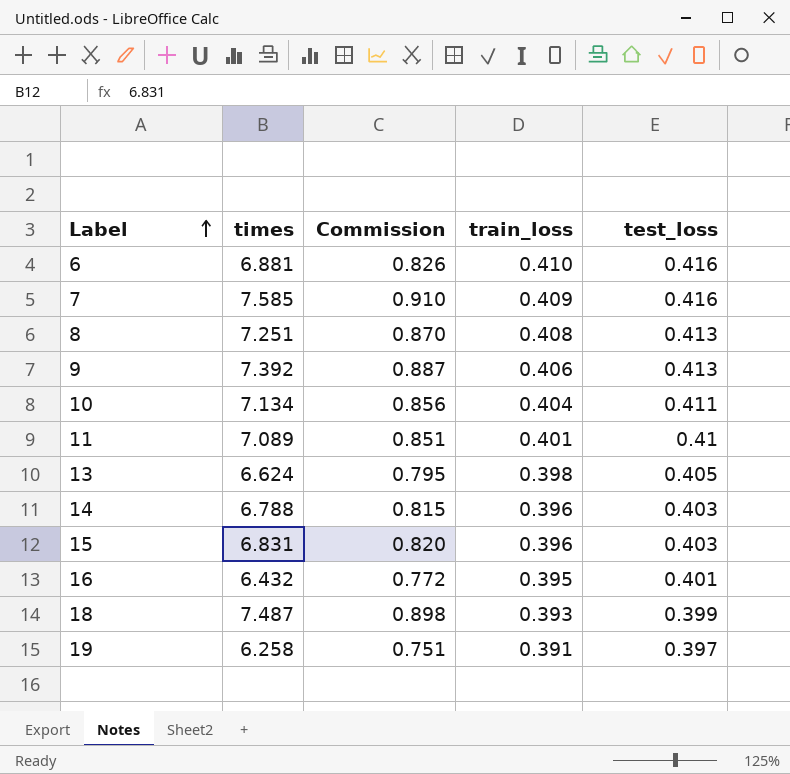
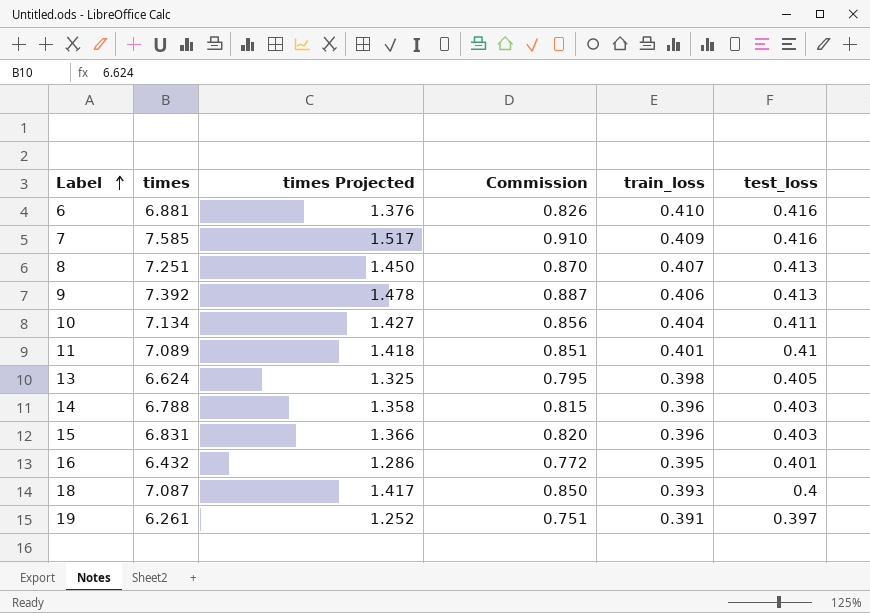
column times Projected | formula: none -> [times] * 0.2
8 | train_loss: 0.408 -> 0.407
18 | times: 7.487 -> 7.087
18 | Commission: 0.898 -> 0.850
18 | test_loss: 0.399 -> 0.4
19 | times: 6.258 -> 6.261

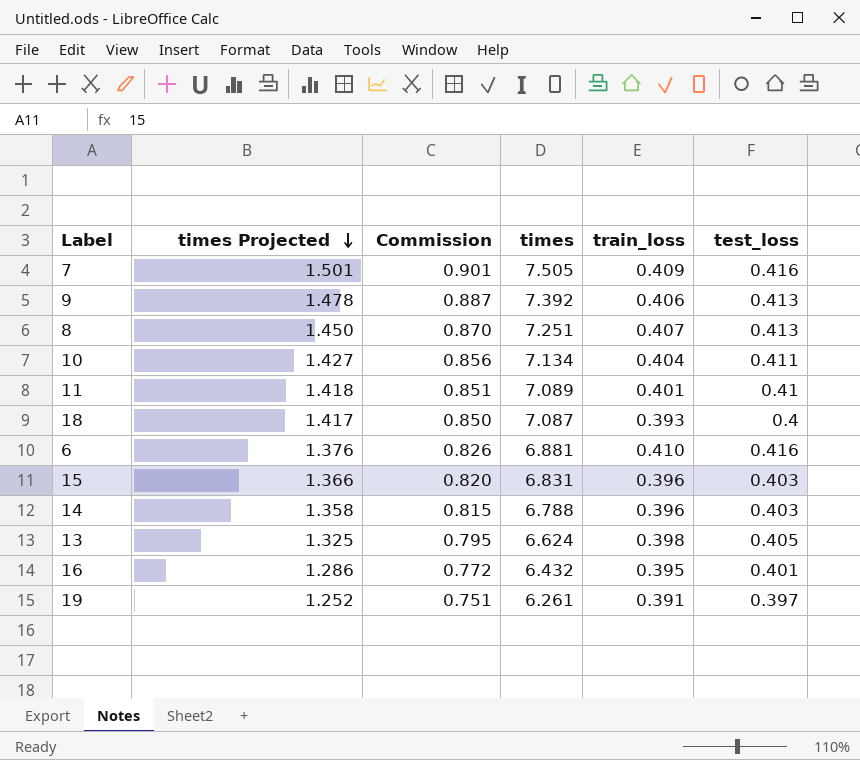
row order: Label ascending -> times Projected descending
column times | position: 2 -> 4
7 | times Projected: 1.517 -> 1.501
7 | Commission: 0.910 -> 0.901
7 | times: 7.585 -> 7.505

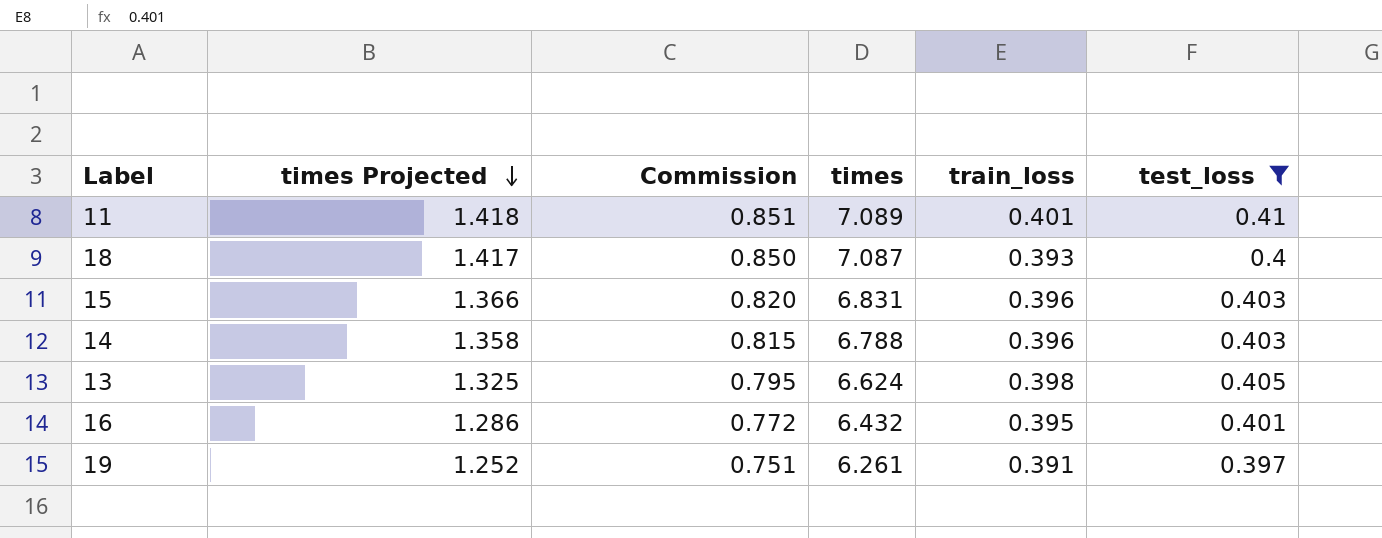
filter: none -> test_loss <= 0.41

